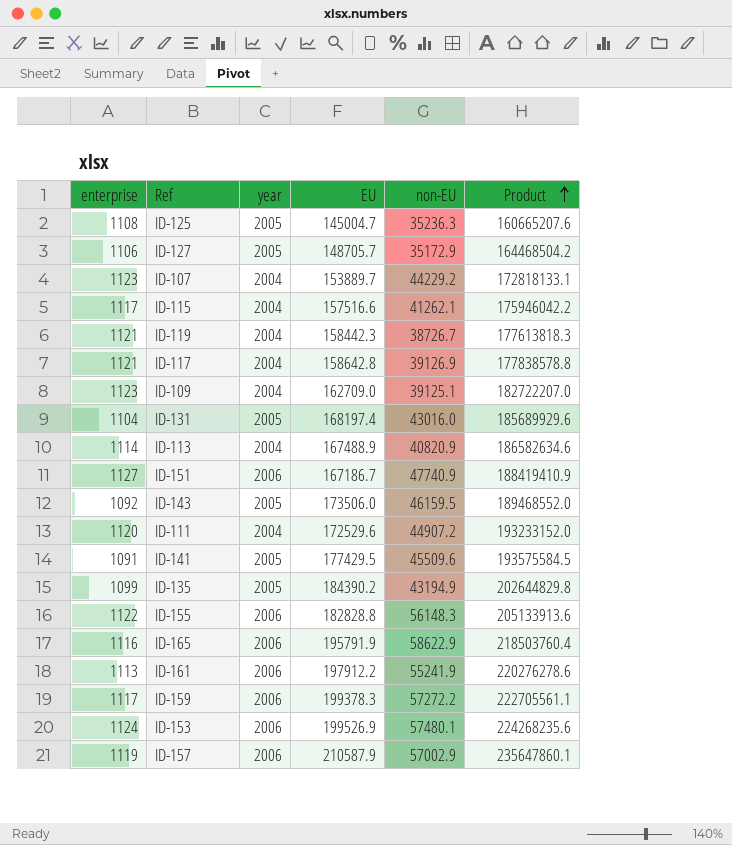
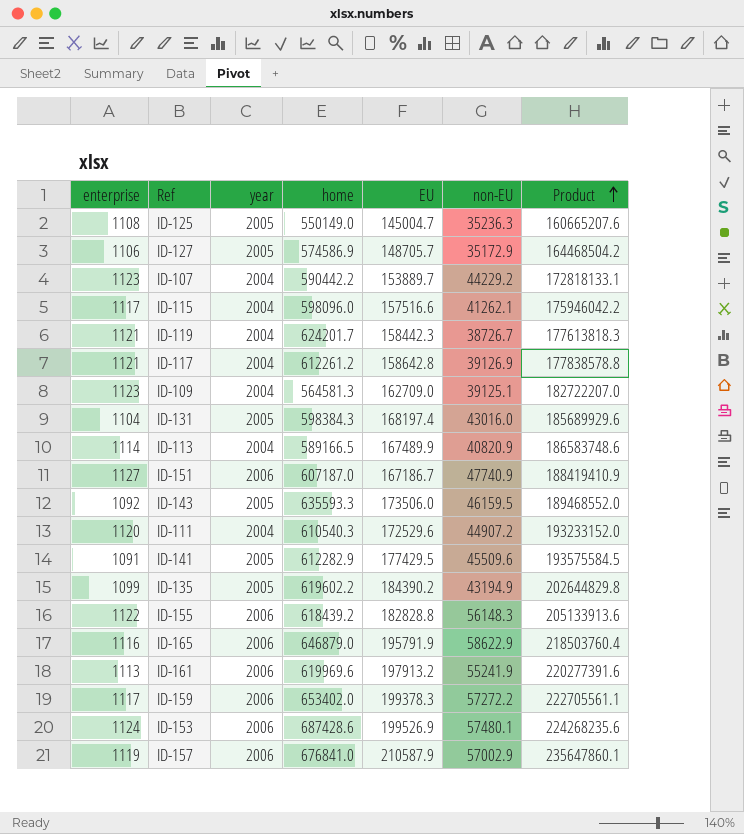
column home | position: none -> 4
ID-113 | EU: 167488.9 -> 167489.9
ID-113 | Product: 186582634.6 -> 186583748.6
ID-161 | EU: 197912.2 -> 197913.2
ID-161 | Product: 220276278.6 -> 220277391.6

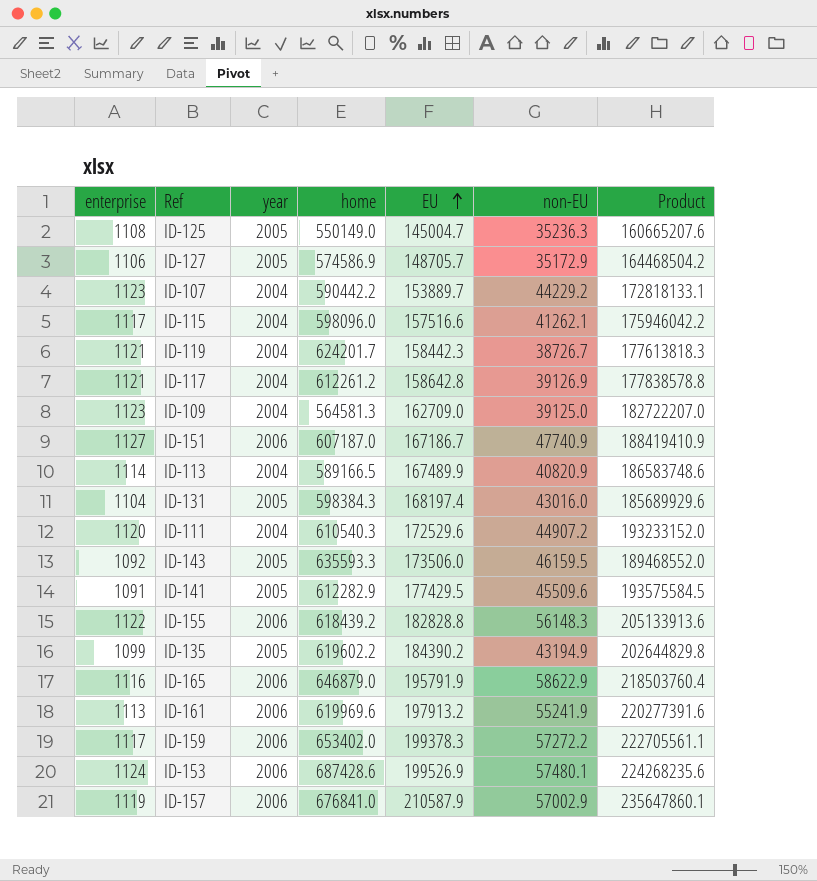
row order: Product ascending -> EU ascending
ID-109 | non-EU: 39125.1 -> 39125.0

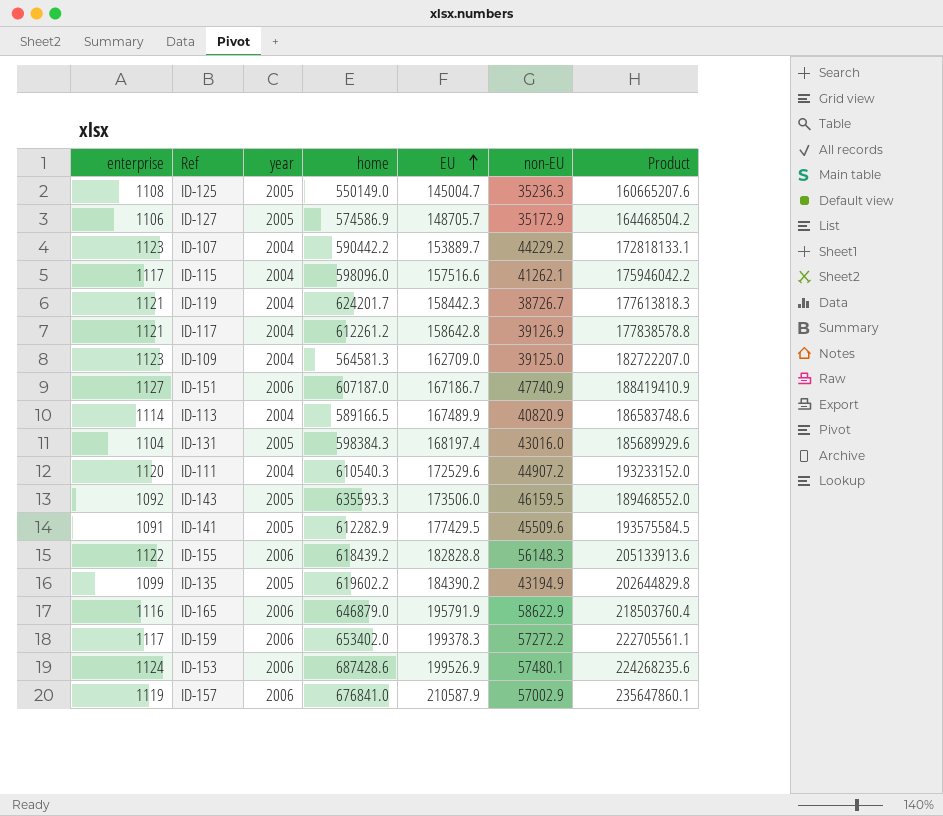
row ID-161: 1113 | 2006 | 619969.6 | 197913.2 | 55241.9 | 220277391.6 -> none

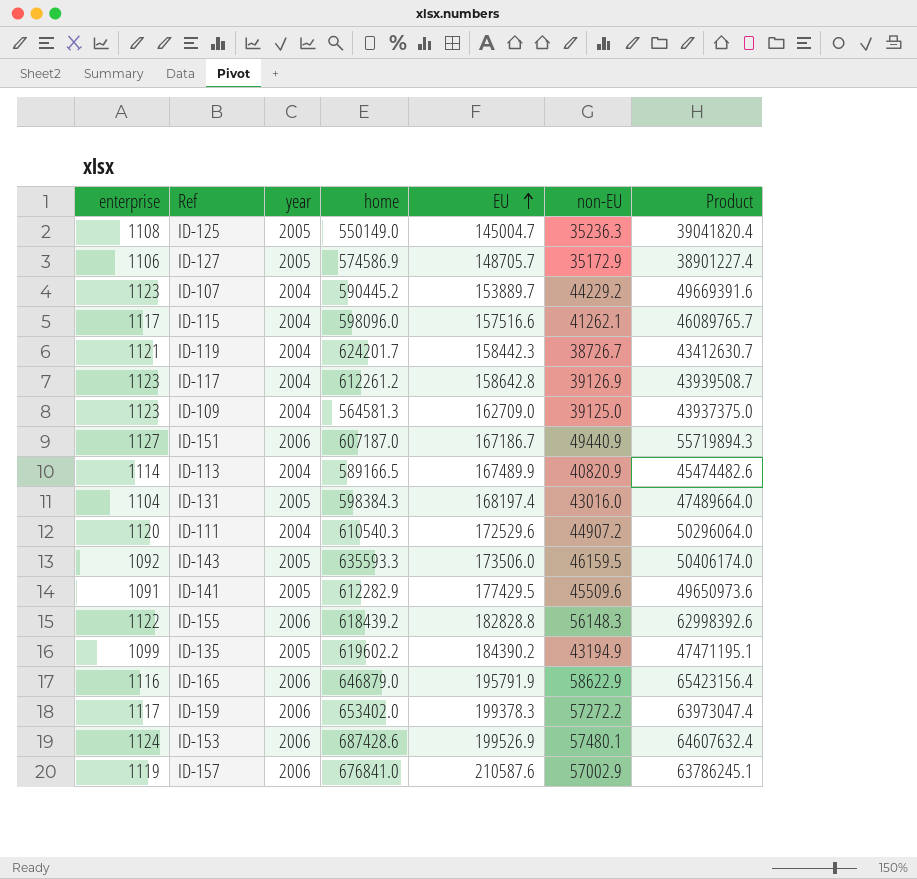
column Product | formula: [enterprise] * [EU] -> [enterprise] * [non-EU]
ID-107 | home: 590442.2 -> 590445.2
ID-117 | enterprise: 1121 -> 1123
ID-151 | non-EU: 47740.9 -> 49440.9
ID-157 | EU: 210587.9 -> 210587.6

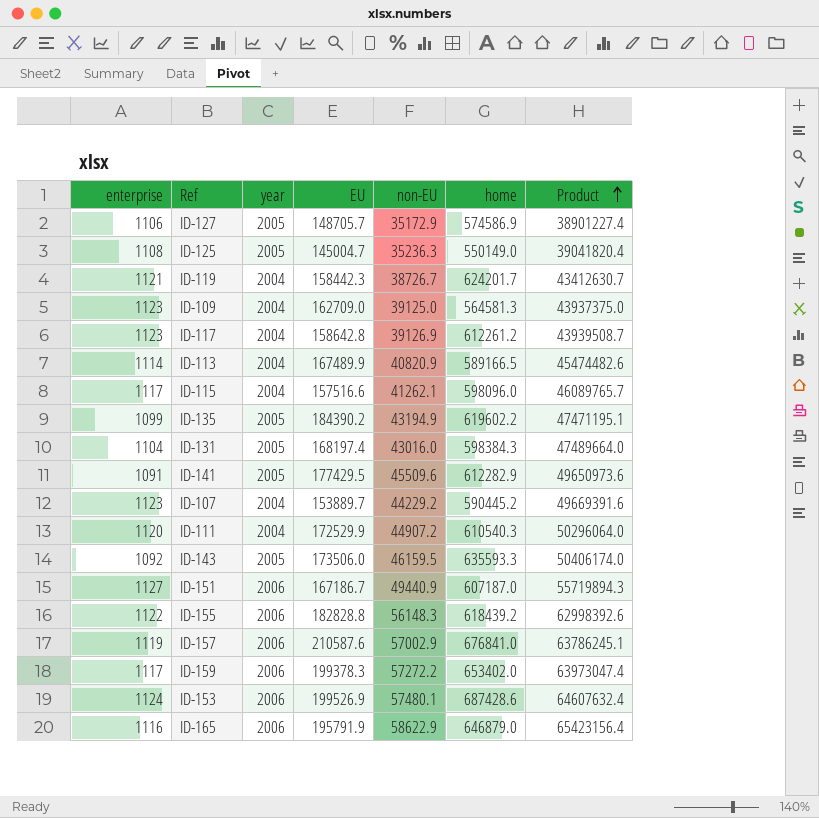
row order: EU ascending -> Product ascending
column home | position: 4 -> 6
ID-111 | EU: 172529.6 -> 172529.9

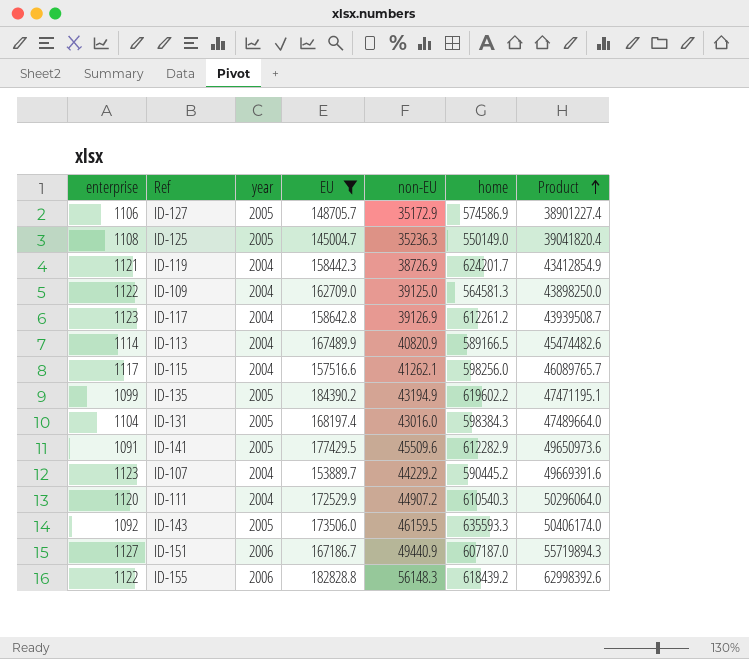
filter: none -> EU <= 184390.2
ID-119 | non-EU: 38726.7 -> 38726.9
ID-119 | Product: 43412630.7 -> 43412854.9
ID-109 | enterprise: 1123 -> 1122
ID-109 | Product: 43937375.0 -> 43898250.0
ID-115 | home: 598096.0 -> 598256.0

